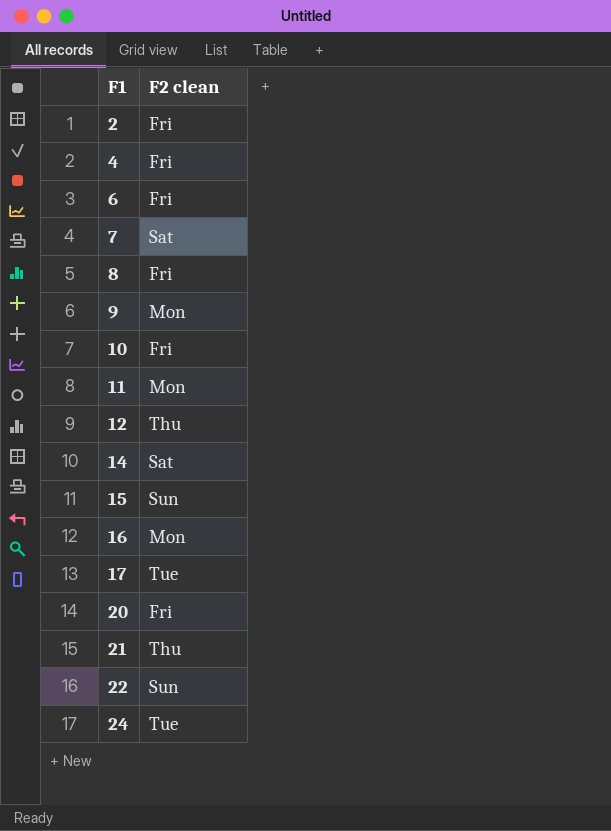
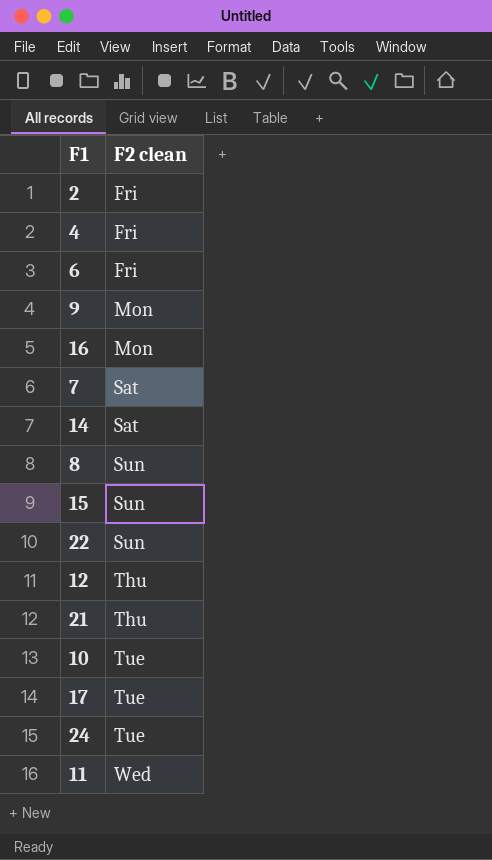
row order: F1 ascending -> F2 clean ascending
row 20: Fri -> none
8 | F2 clean: Fri -> Sun
10 | F2 clean: Fri -> Tue
11 | F2 clean: Mon -> Wed

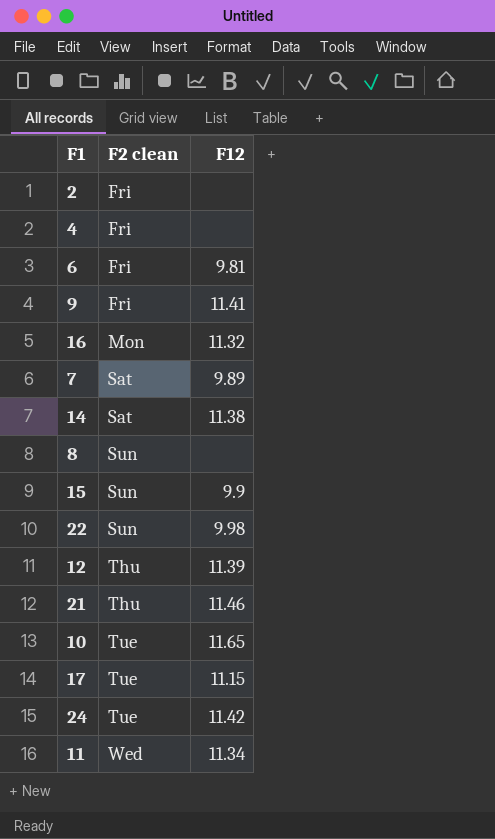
column F12 | position: none -> 3
9 | F2 clean: Mon -> Fri

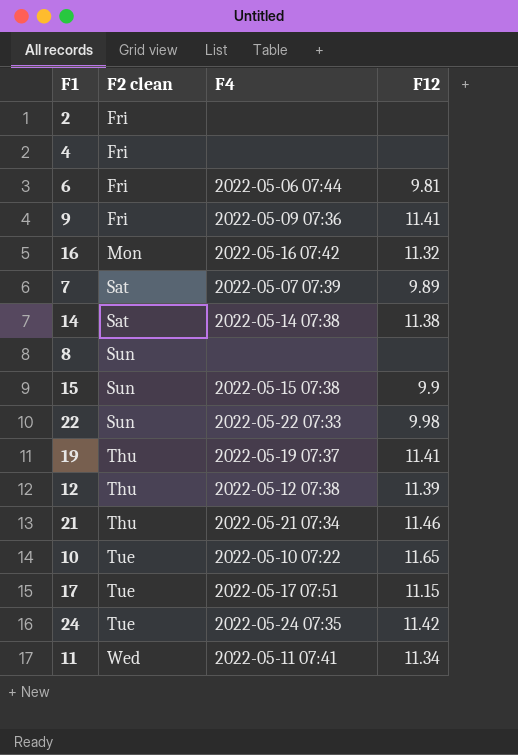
column F4 | position: none -> 3
row 19: none -> Thu | 2022-05-19 07:37 | 11.41

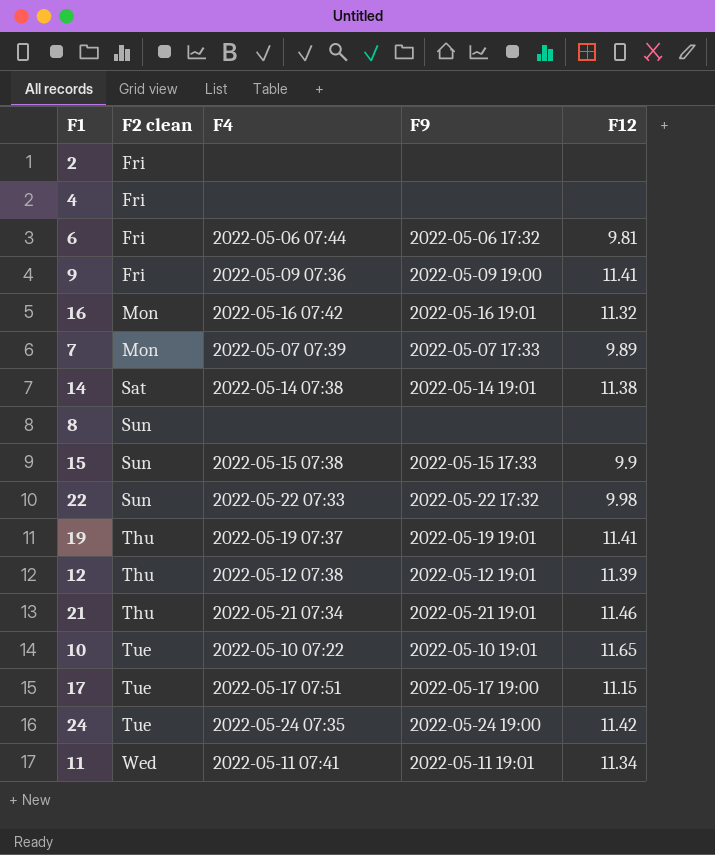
column F9 | position: none -> 4
7 | F2 clean: Sat -> Mon

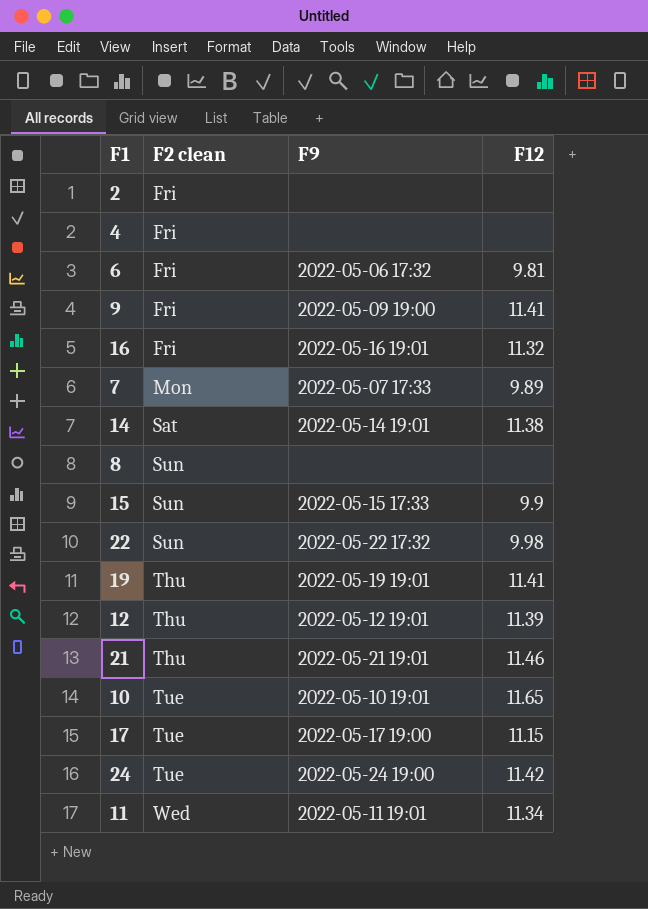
column F4 | position: 3 -> none
16 | F2 clean: Mon -> Fri

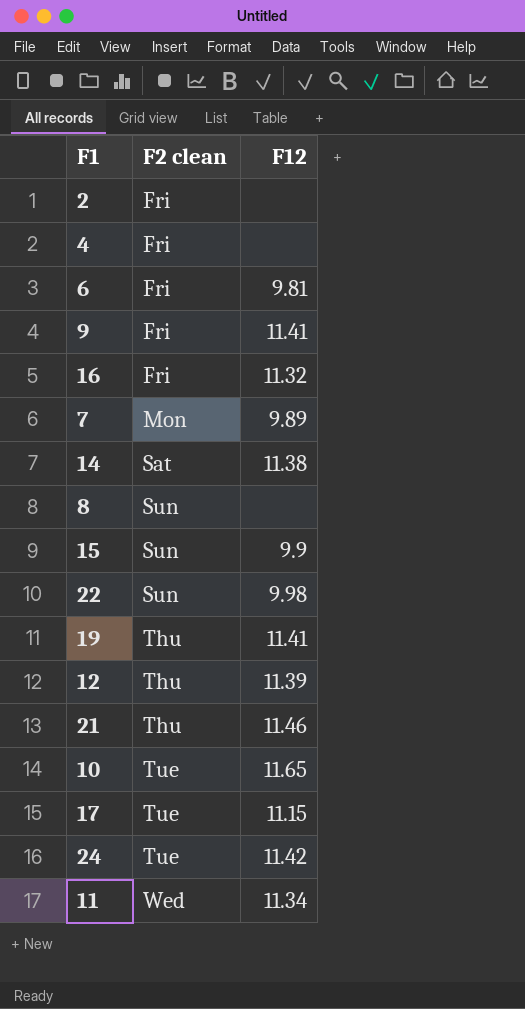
column F9 | position: 3 -> none

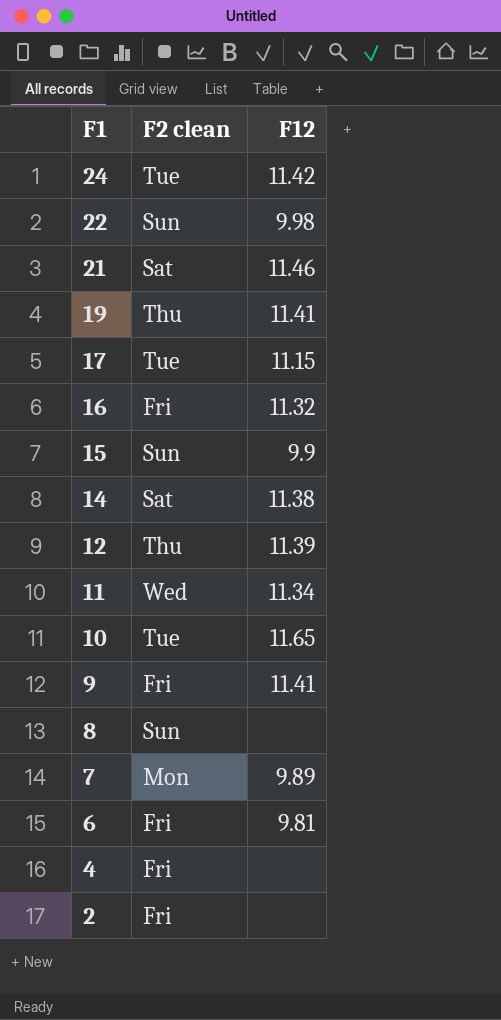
row order: F2 clean ascending -> F1 descending
21 | F2 clean: Thu -> Sat

